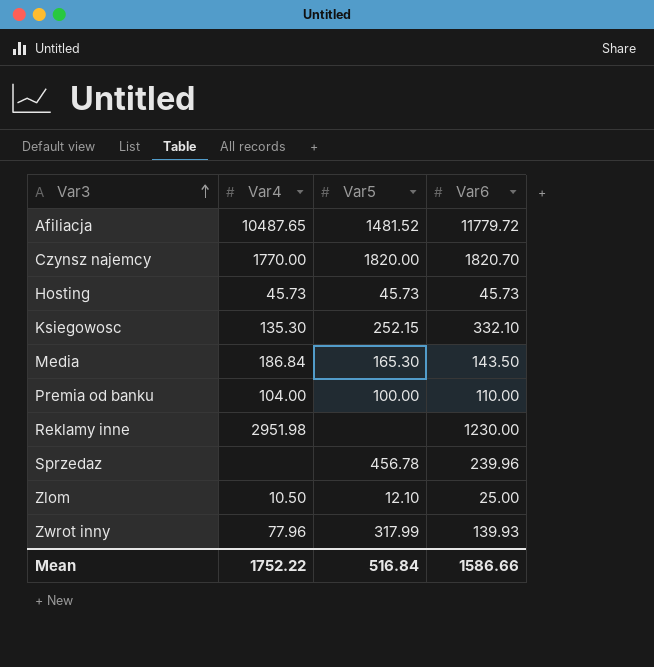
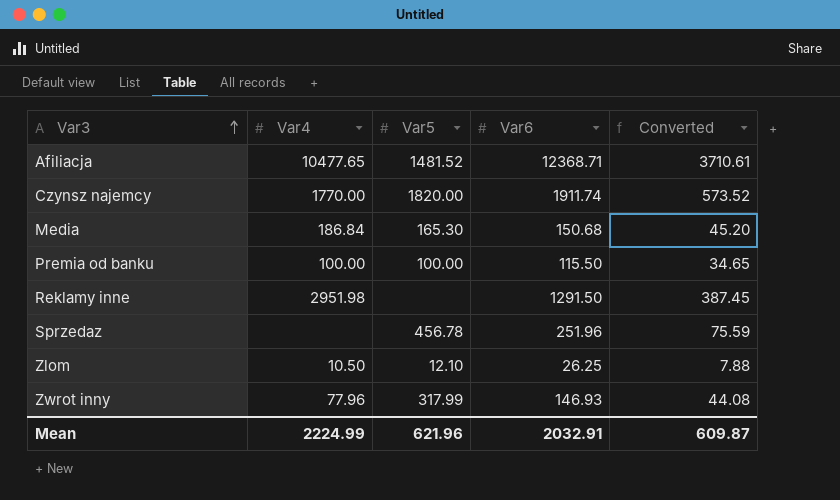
column Converted | formula: none -> [Var6] * 0.3
row Hosting: 45.73 | 45.73 | 45.73 -> none
row Ksiegowosc: 135.30 | 252.15 | 332.10 -> none
Afiliacja | Var4: 10487.65 -> 10477.65
Afiliacja | Var6: 11779.72 -> 12368.71
Czynsz najemcy | Var6: 1820.70 -> 1911.74
Media | Var6: 143.50 -> 150.68
Premia od banku | Var4: 104.00 -> 100.00
Premia od banku | Var6: 110.00 -> 115.50
Reklamy inne | Var6: 1230.00 -> 1291.50
Sprzedaz | Var6: 239.96 -> 251.96
Zlom | Var6: 25.00 -> 26.25
Zwrot inny | Var6: 139.93 -> 146.93
Mean | Var4: 1752.22 -> 2224.99
Mean | Var5: 516.84 -> 621.96
Mean | Var6: 1586.66 -> 2032.91

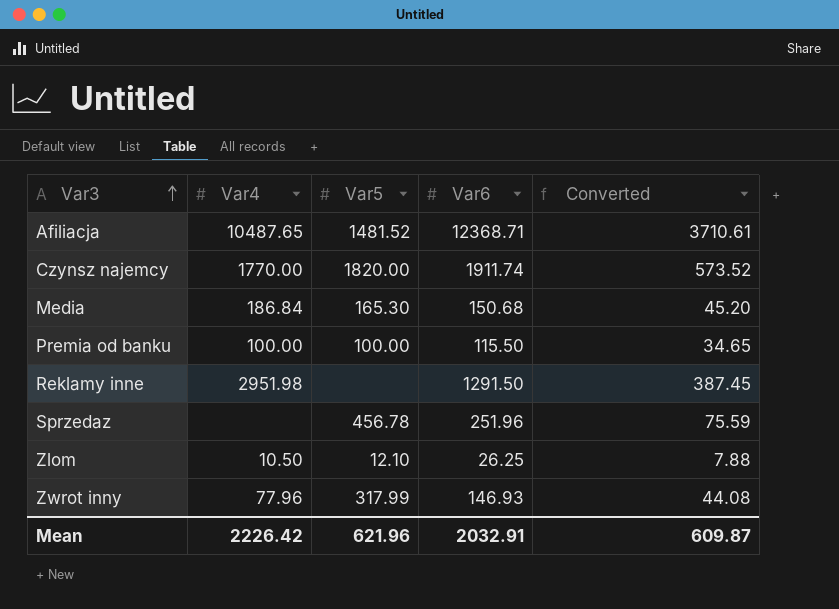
Afiliacja | Var4: 10477.65 -> 10487.65
Mean | Var4: 2224.99 -> 2226.42

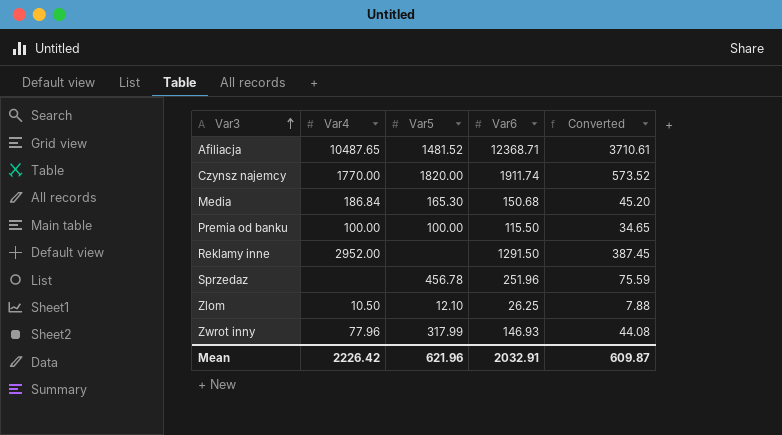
Reklamy inne | Var4: 2951.98 -> 2952.00

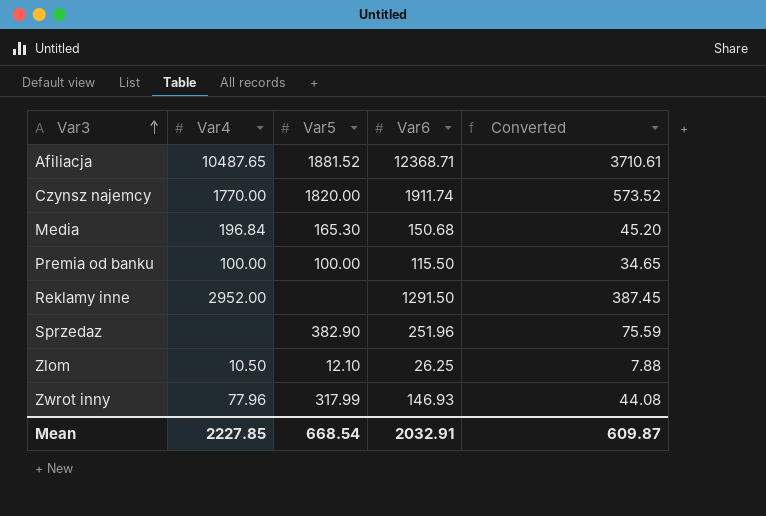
Afiliacja | Var5: 1481.52 -> 1881.52
Media | Var4: 186.84 -> 196.84
Sprzedaz | Var5: 456.78 -> 382.90
Mean | Var4: 2226.42 -> 2227.85
Mean | Var5: 621.96 -> 668.54

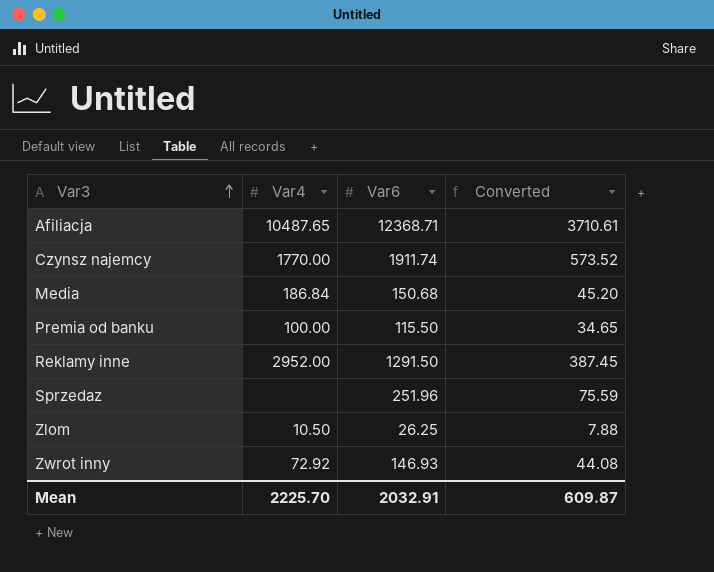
column Var5 | position: 3 -> none
Media | Var4: 196.84 -> 186.84
Zwrot inny | Var4: 77.96 -> 72.92
Mean | Var4: 2227.85 -> 2225.70

